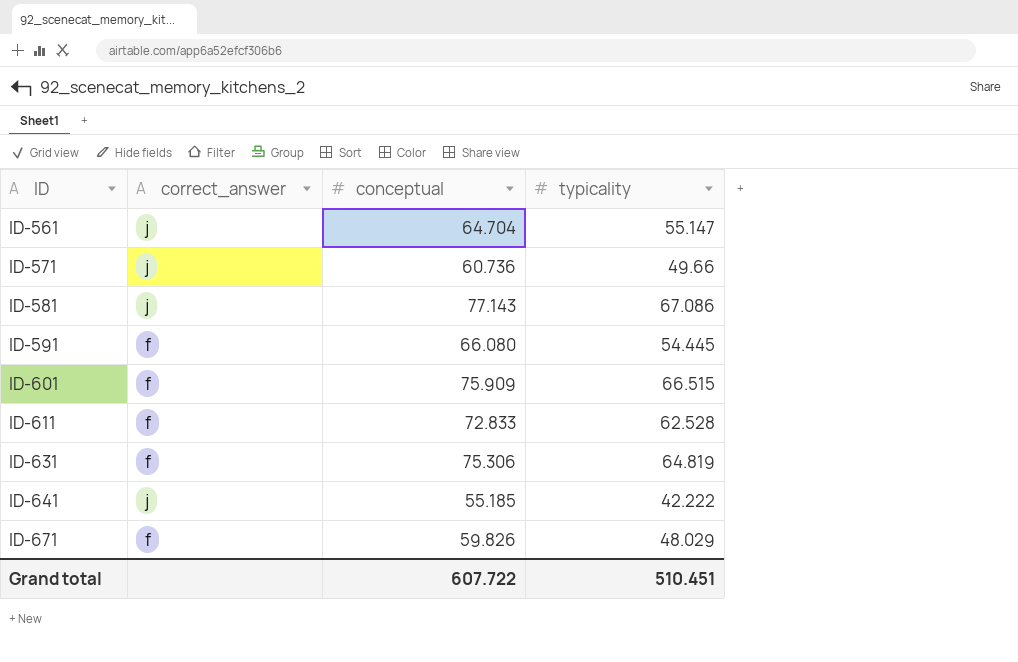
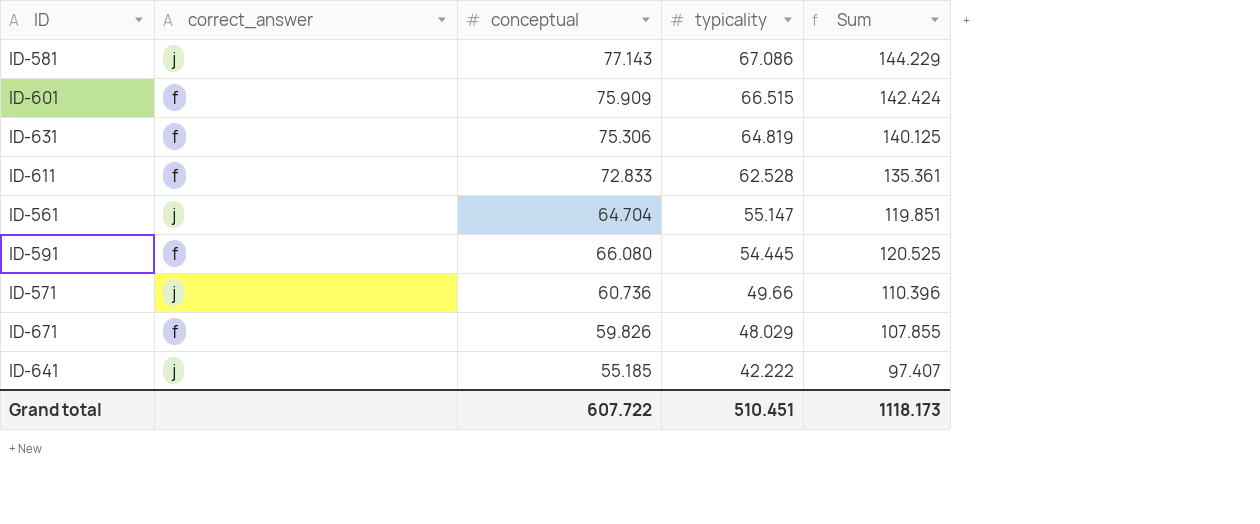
row order: ID ascending -> typicality descending
column Sum | formula: none -> [conceptual] + [typicality]

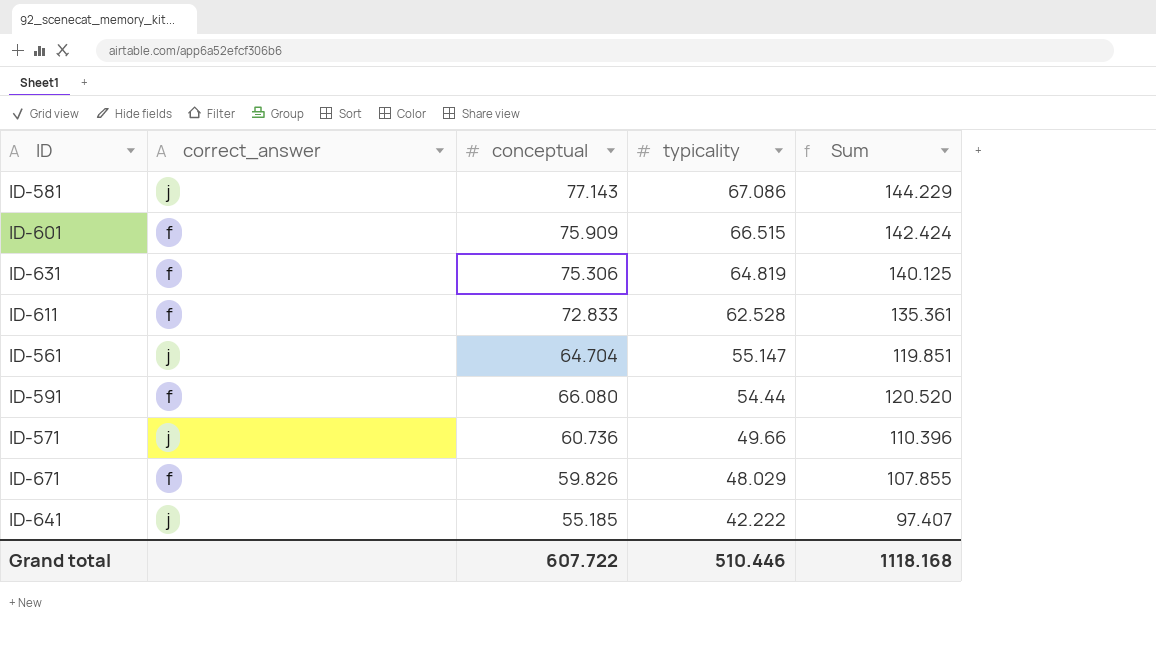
ID-591 | typicality: 54.445 -> 54.44
ID-591 | Sum: 120.525 -> 120.520
Grand total | typicality: 510.451 -> 510.446
Grand total | Sum: 1118.173 -> 1118.168

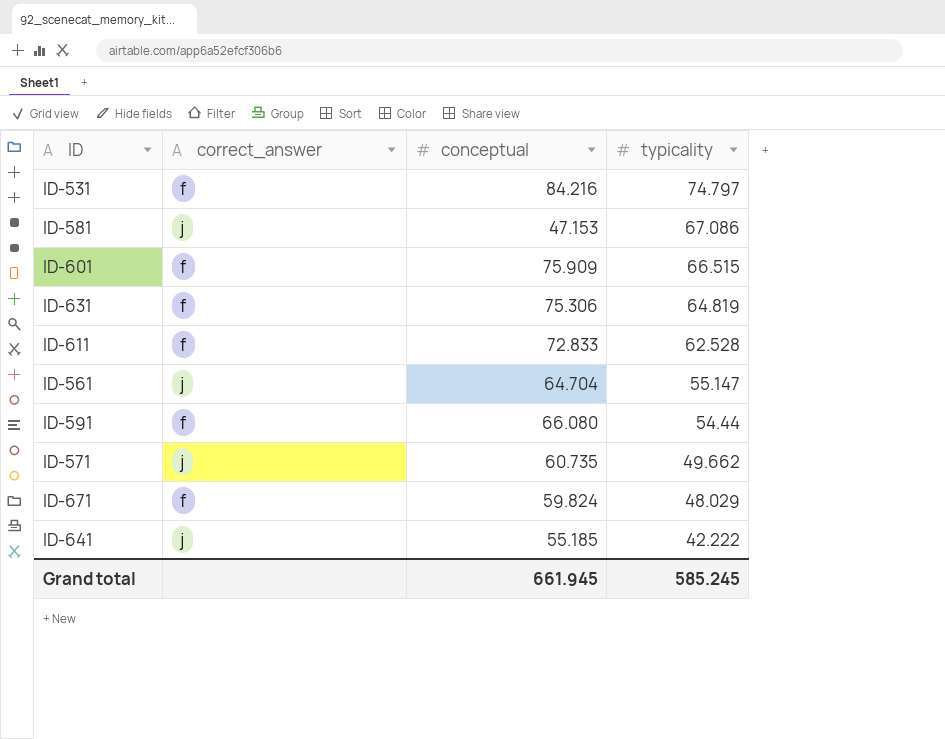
column Sum | formula: [conceptual] + [typicality] -> none
row ID-531: none -> f | 84.216 | 74.797
ID-581 | conceptual: 77.143 -> 47.153
ID-571 | conceptual: 60.736 -> 60.735
ID-571 | typicality: 49.66 -> 49.662
ID-671 | conceptual: 59.826 -> 59.824
Grand total | conceptual: 607.722 -> 661.945
Grand total | typicality: 510.446 -> 585.245

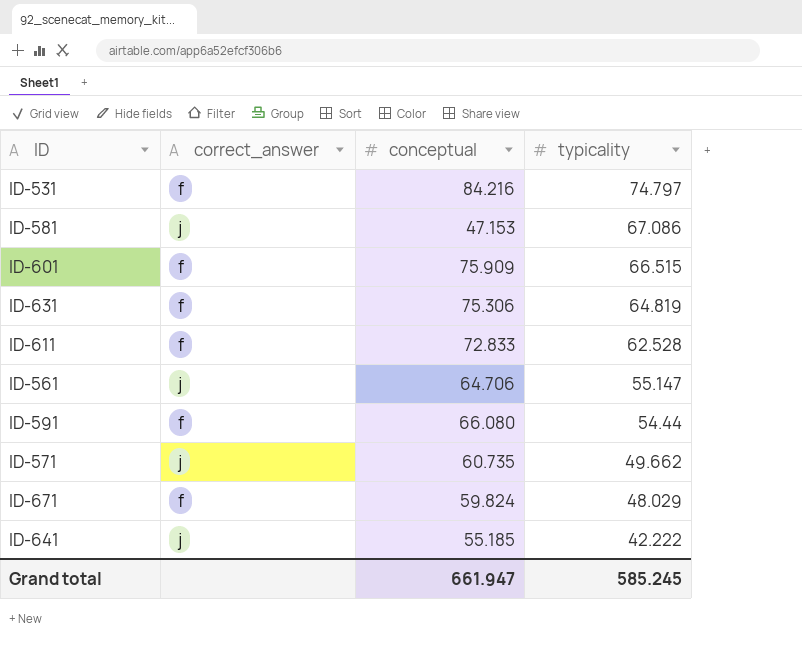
ID-561 | conceptual: 64.704 -> 64.706
Grand total | conceptual: 661.945 -> 661.947

